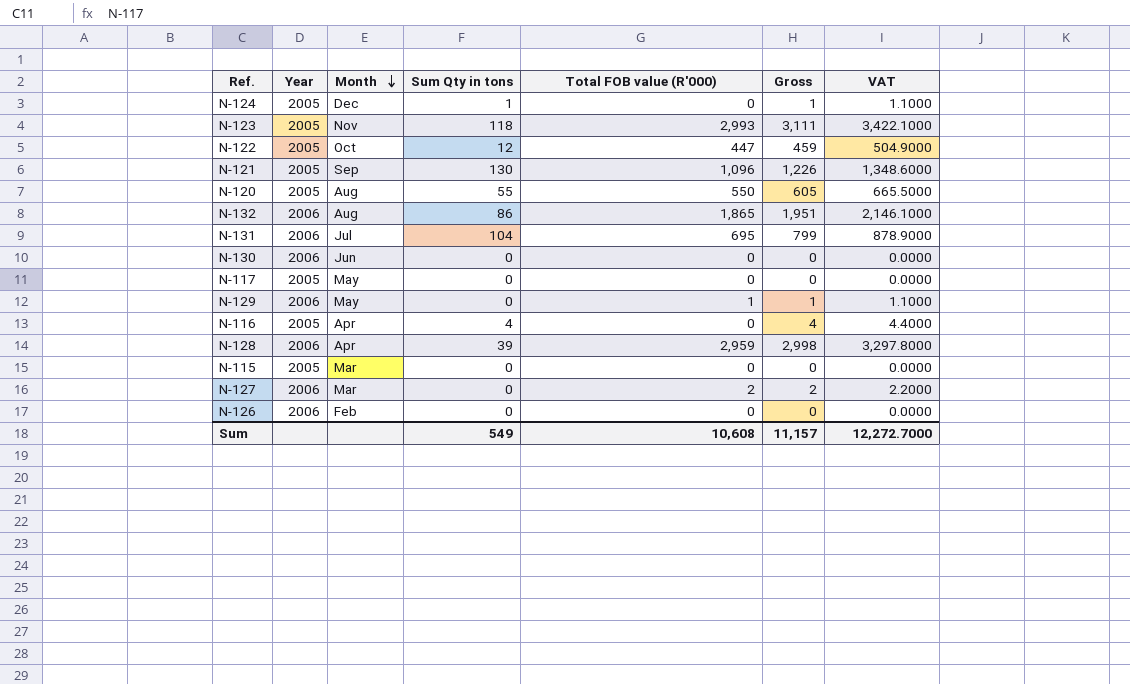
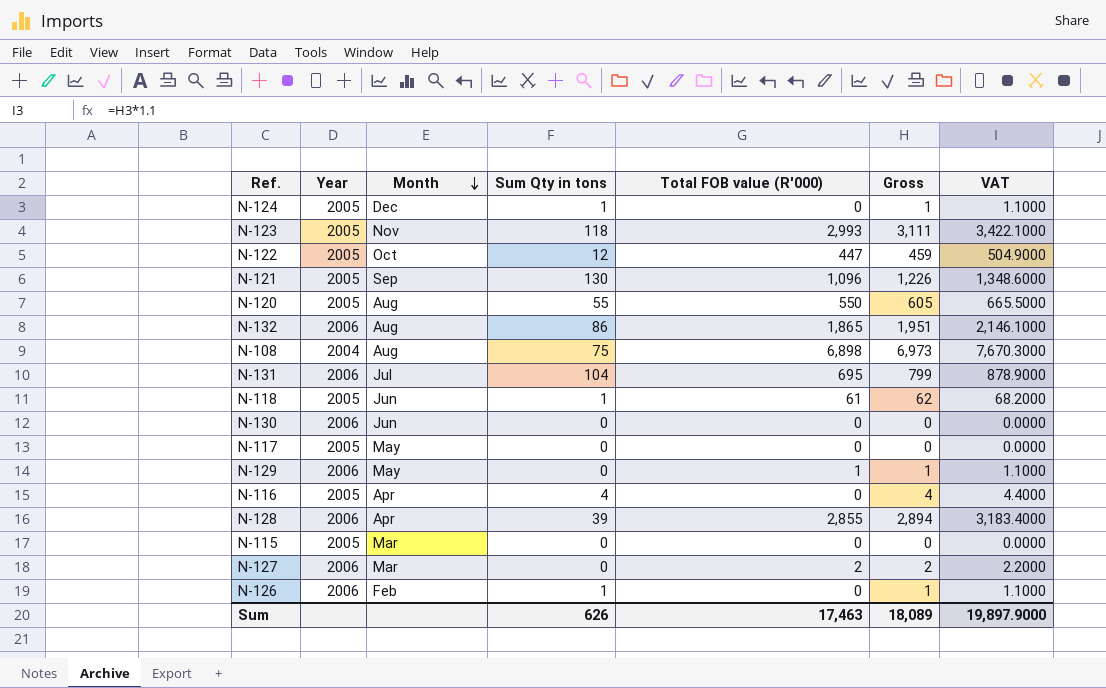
row N-108: none -> 2004 | Aug | 75 | 6,898 | 6,973 | 7,670.3000
row N-118: none -> 2005 | Jun | 1 | 61 | 62 | 68.2000
N-128 | Total FOB value (R'000): 2,959 -> 2,855
N-128 | Gross: 2,998 -> 2,894
N-128 | VAT: 3,297.8000 -> 3,183.4000
N-126 | Sum Qty in tons: 0 -> 1
N-126 | Gross: 0 -> 1
N-126 | VAT: 0.0000 -> 1.1000
Sum | Sum Qty in tons: 549 -> 626
Sum | Total FOB value (R'000): 10,608 -> 17,463
Sum | Gross: 11,157 -> 18,089
Sum | VAT: 12,272.7000 -> 19,897.9000

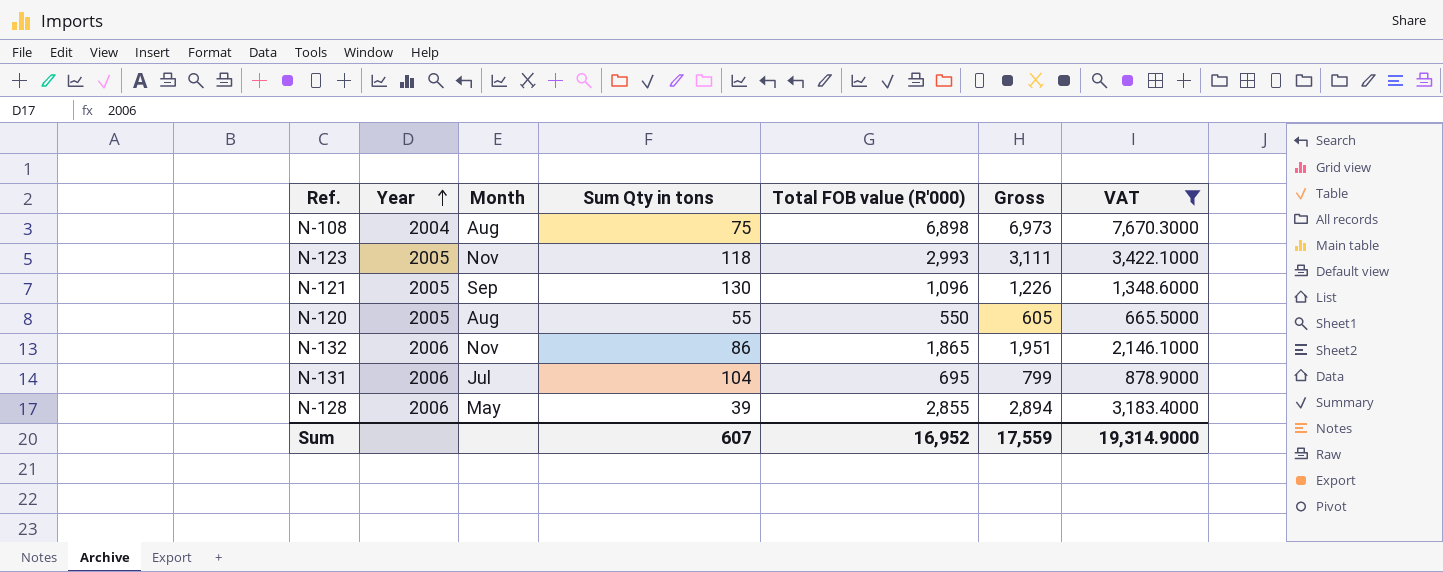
filter: none -> VAT >= 665.5000
row order: Month descending -> Year ascending
N-132 | Month: Aug -> Nov
N-128 | Month: Apr -> May
Sum | Sum Qty in tons: 626 -> 607
Sum | Total FOB value (R'000): 17,463 -> 16,952
Sum | Gross: 18,089 -> 17,559
Sum | VAT: 19,897.9000 -> 19,314.9000

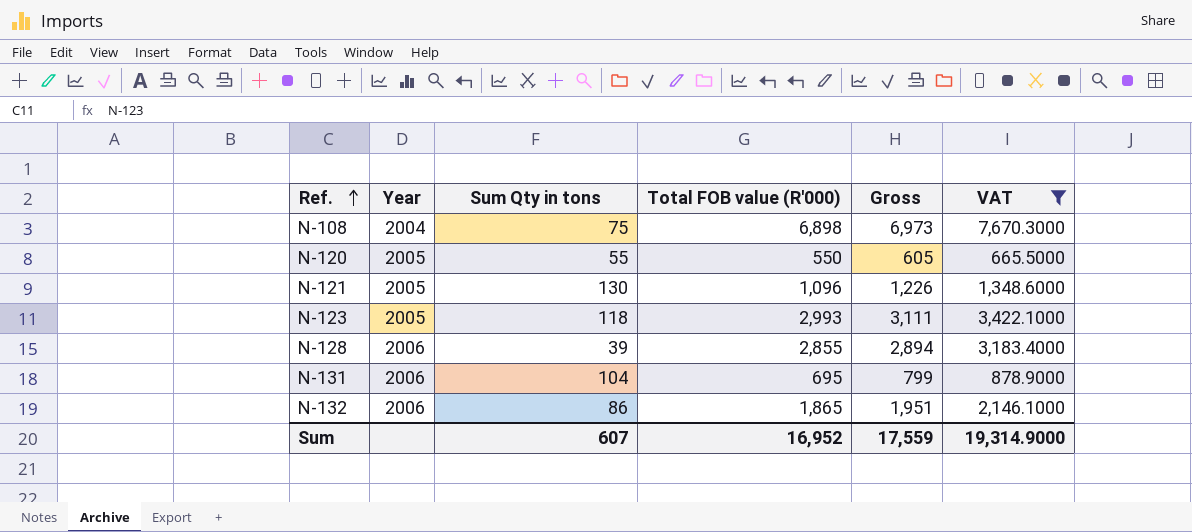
row order: Year ascending -> Ref. ascending
column Month | position: 3 -> none

